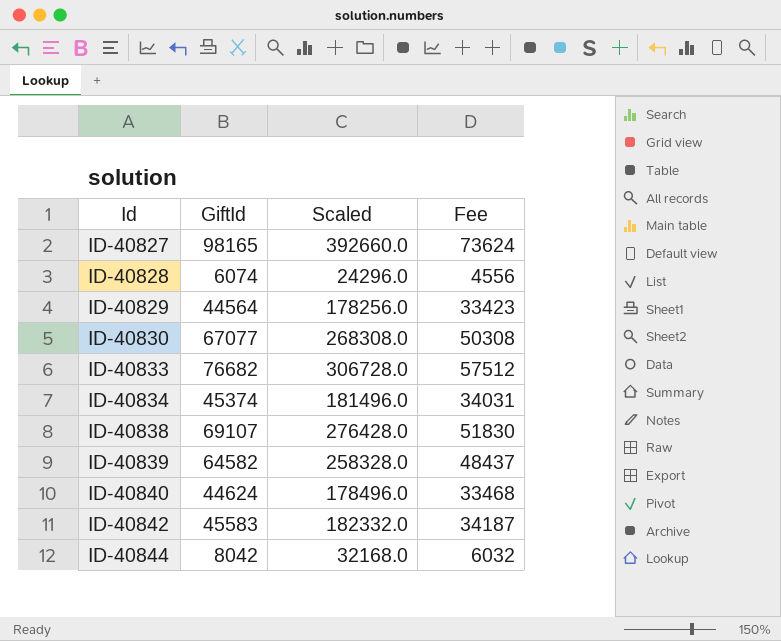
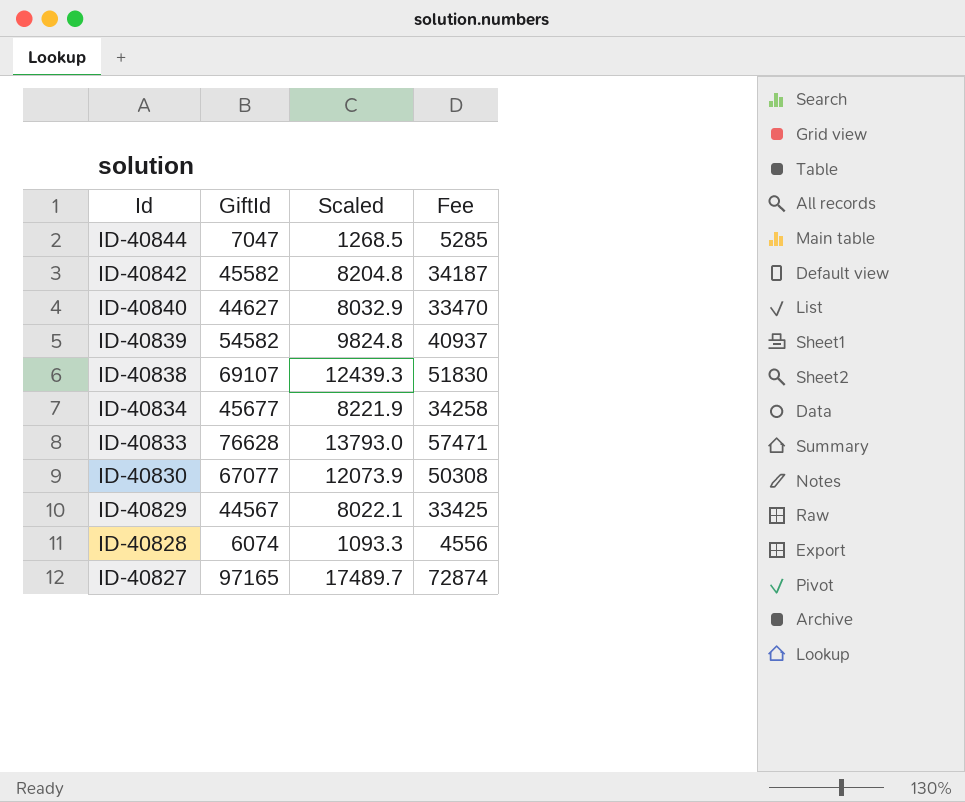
row order: Id ascending -> Id descending
column Scaled | formula: [GiftId] * 4 -> [GiftId] * 0.18
ID-40844 | GiftId: 8042 -> 7047
ID-40844 | Fee: 6032 -> 5285
ID-40842 | GiftId: 45583 -> 45582
ID-40840 | GiftId: 44624 -> 44627
ID-40840 | Fee: 33468 -> 33470
ID-40839 | GiftId: 64582 -> 54582
ID-40839 | Fee: 48437 -> 40937
ID-40834 | GiftId: 45374 -> 45677
ID-40834 | Fee: 34031 -> 34258
ID-40833 | GiftId: 76682 -> 76628
ID-40833 | Fee: 57512 -> 57471
ID-40829 | GiftId: 44564 -> 44567
ID-40829 | Fee: 33423 -> 33425
ID-40827 | GiftId: 98165 -> 97165
ID-40827 | Fee: 73624 -> 72874

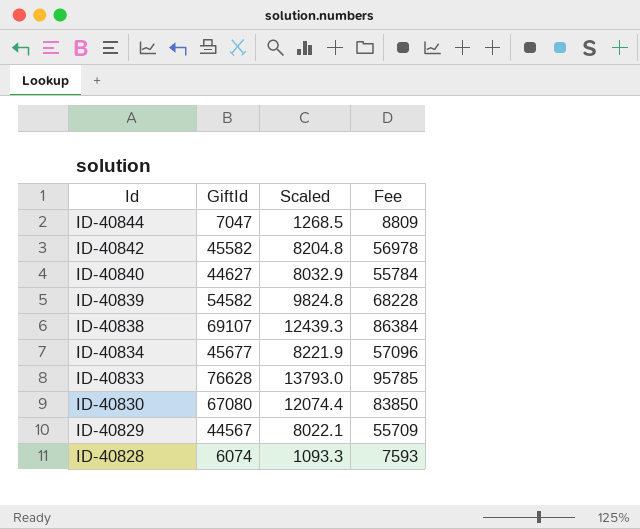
column Fee | formula: [GiftId] * 0.75 -> [GiftId] * 1.25
row ID-40827: 97165 | 17489.7 | 72874 -> none
ID-40830 | GiftId: 67077 -> 67080
ID-40830 | Scaled: 12073.9 -> 12074.4

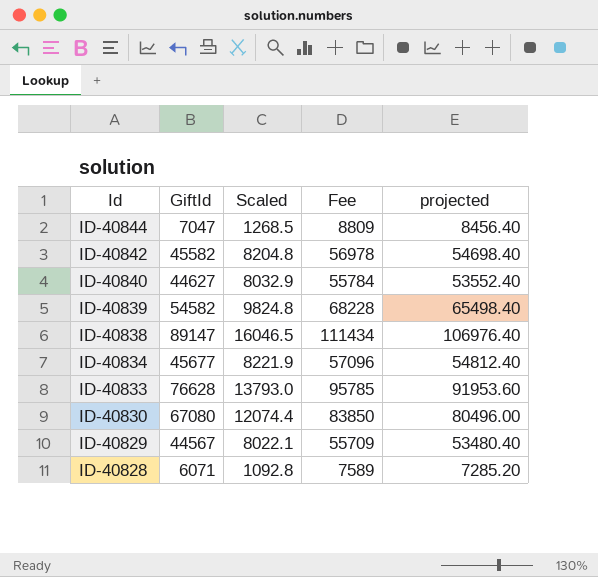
column projected | formula: none -> [GiftId] * 1.2
ID-40838 | GiftId: 69107 -> 89147
ID-40838 | Scaled: 12439.3 -> 16046.5
ID-40838 | Fee: 86384 -> 111434
ID-40828 | GiftId: 6074 -> 6071
ID-40828 | Scaled: 1093.3 -> 1092.8
ID-40828 | Fee: 7593 -> 7589

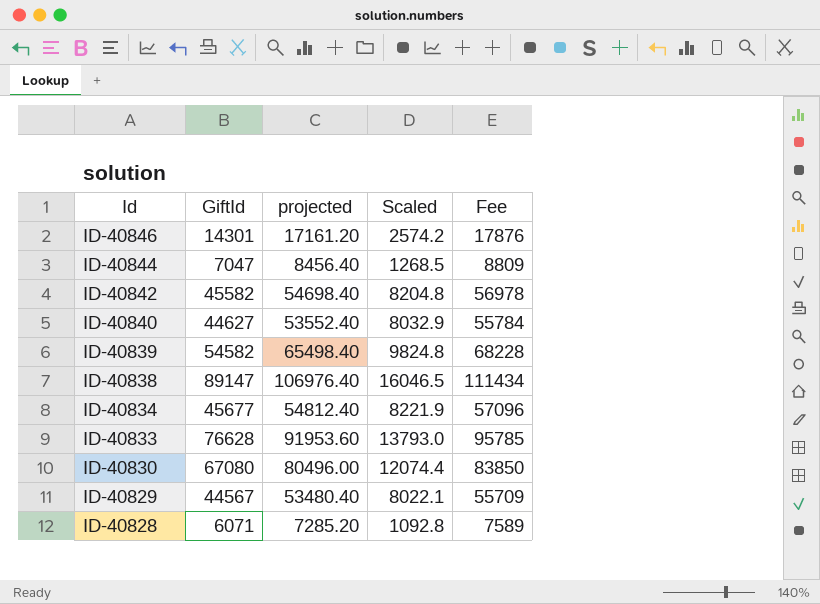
column projected | position: 5 -> 3
row ID-40846: none -> 14301 | 17161.20 | 2574.2 | 17876

